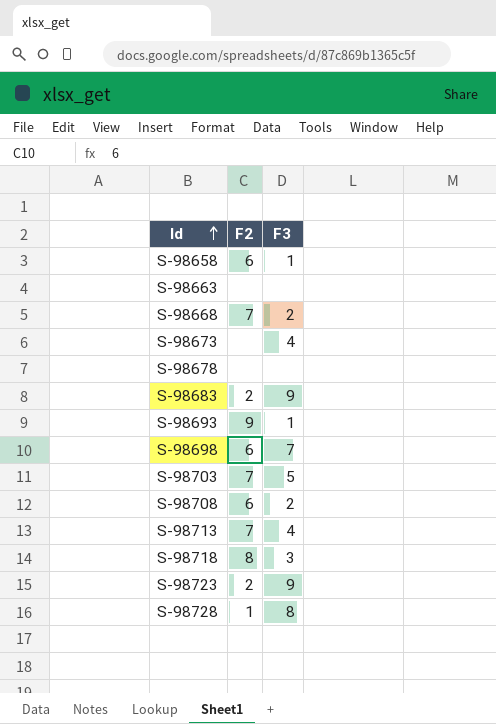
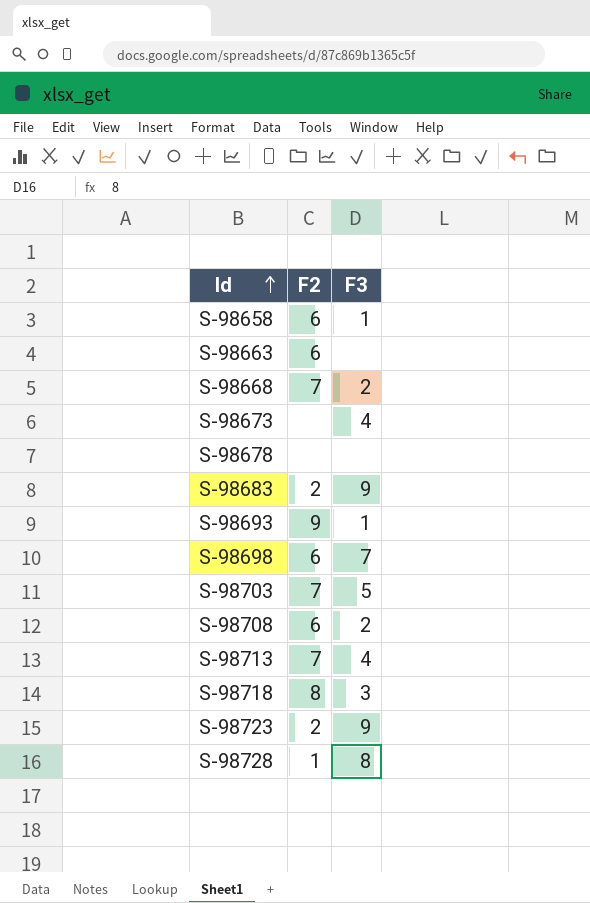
S-98663 | F2: none -> 6

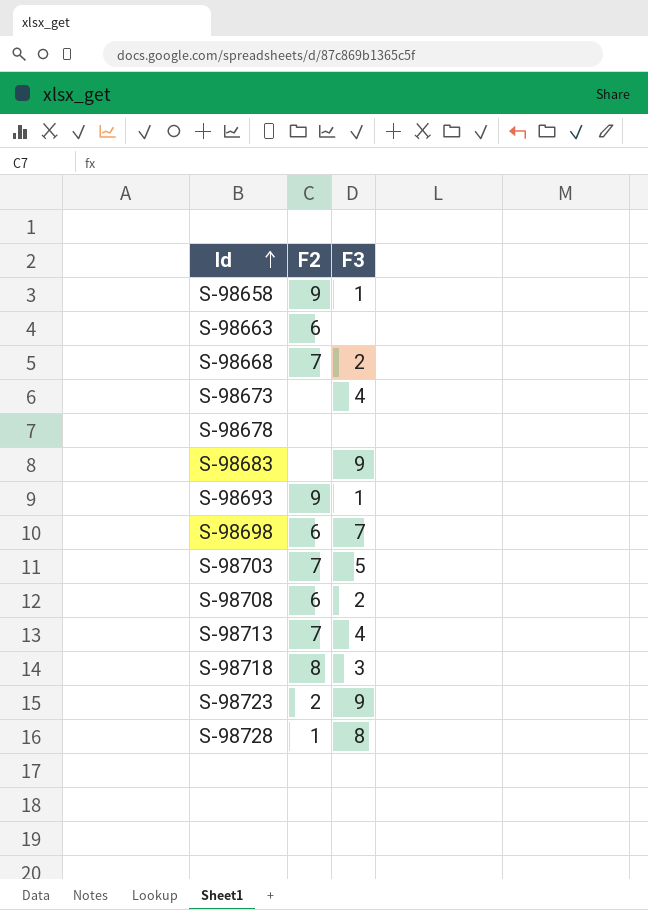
S-98658 | F2: 6 -> 9
S-98683 | F2: 2 -> none

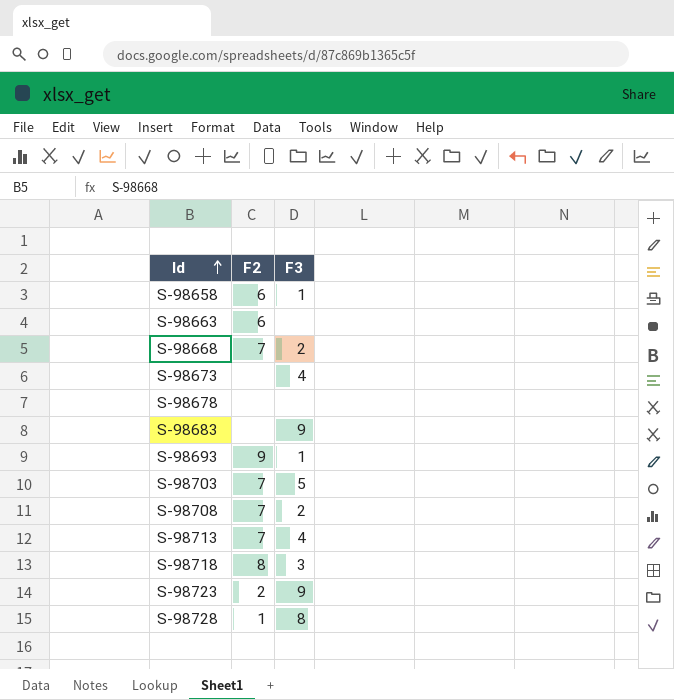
row S-98698: 6 | 7 -> none
S-98658 | F2: 9 -> 6
S-98708 | F2: 6 -> 7

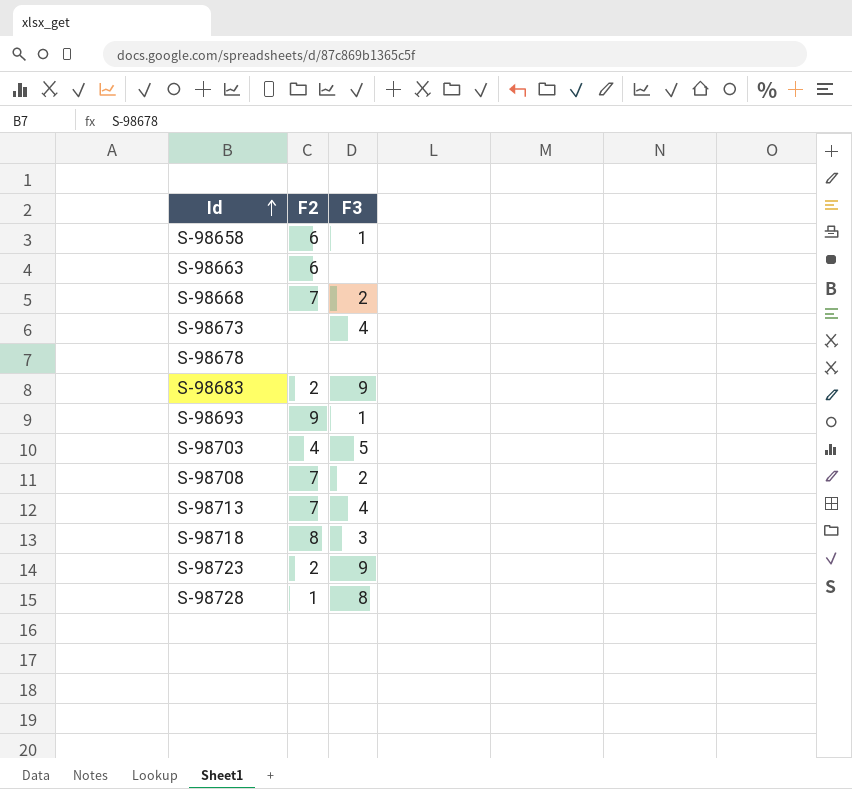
S-98683 | F2: none -> 2
S-98703 | F2: 7 -> 4

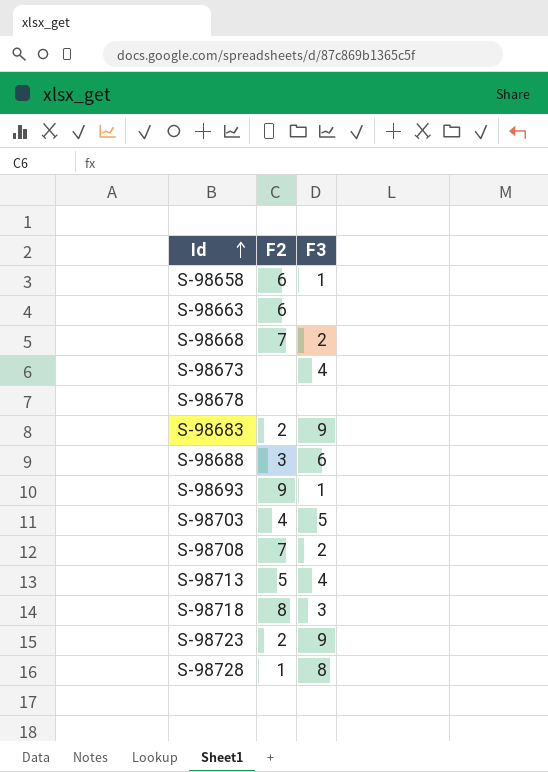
row S-98688: none -> 3 | 6
S-98713 | F2: 7 -> 5

